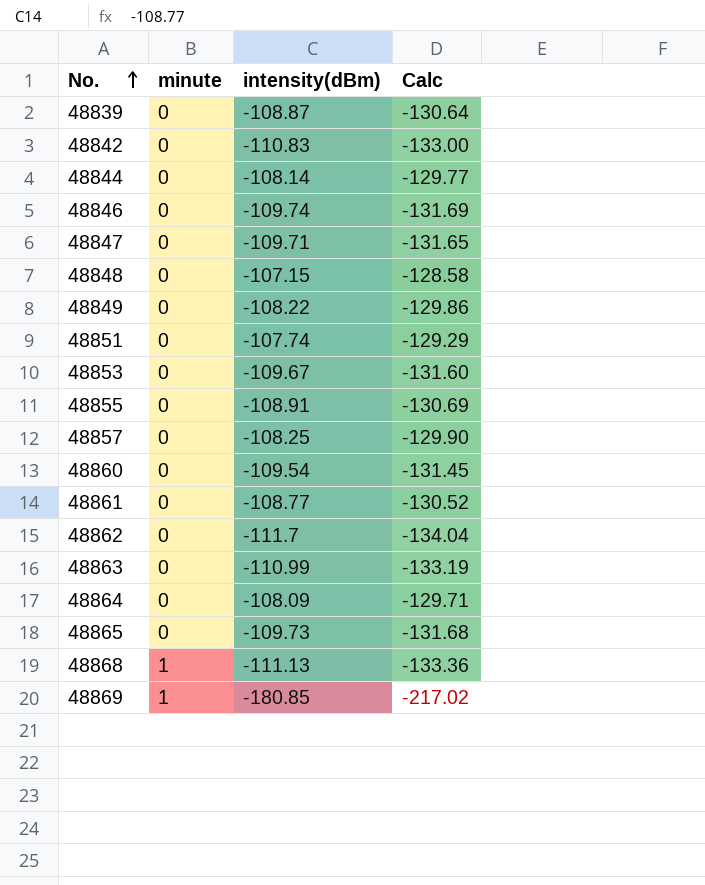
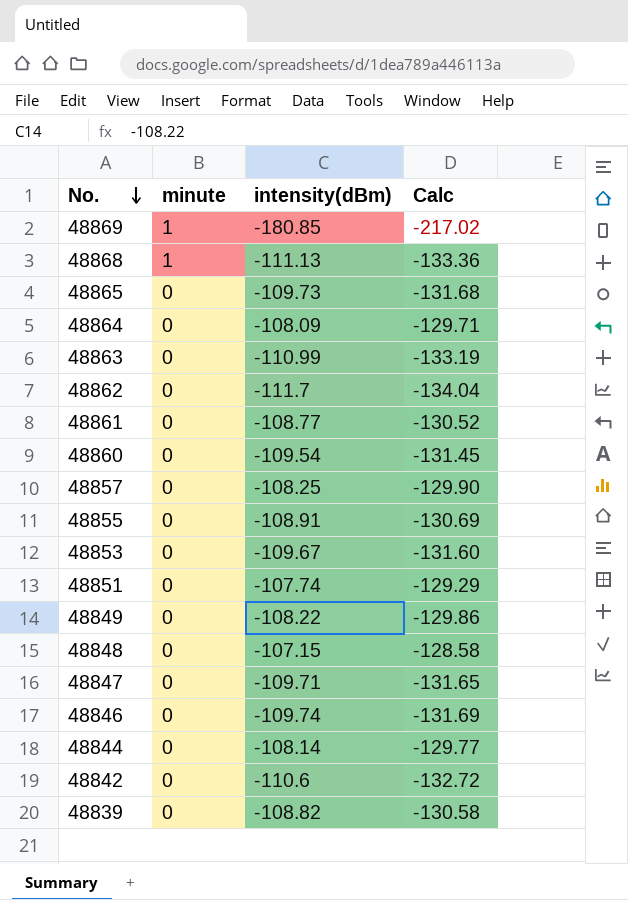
row order: No. ascending -> No. descending
48842 | intensity(dBm): -110.83 -> -110.6
48842 | Calc: -133.00 -> -132.72
48839 | intensity(dBm): -108.87 -> -108.82
48839 | Calc: -130.64 -> -130.58

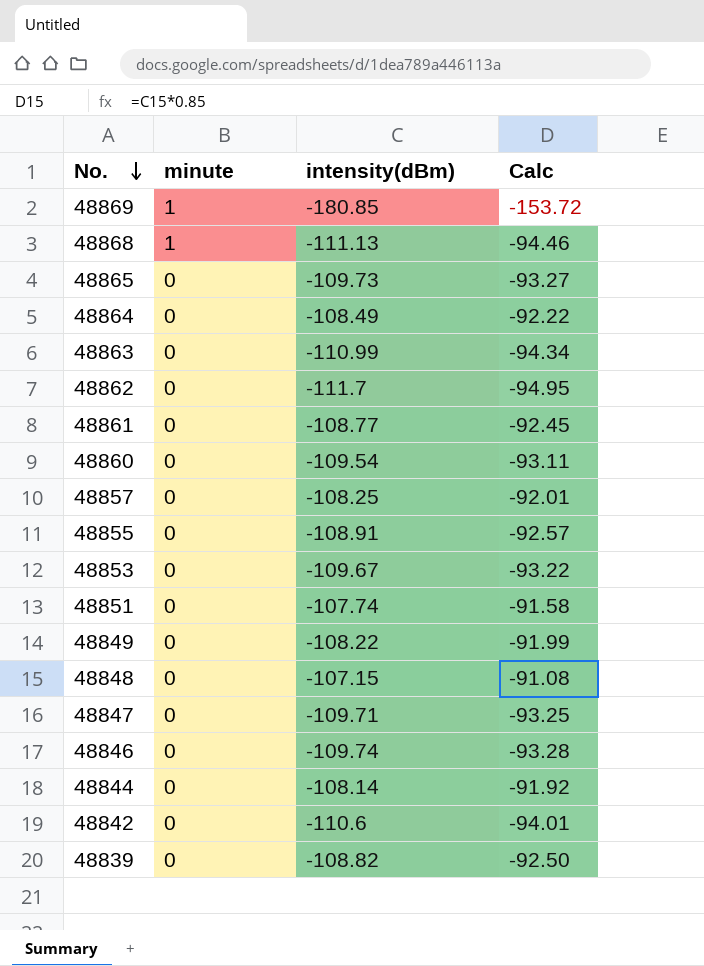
column Calc | formula: [intensity(dBm)] * 1.2 -> [intensity(dBm)] * 0.85
48864 | intensity(dBm): -108.09 -> -108.49

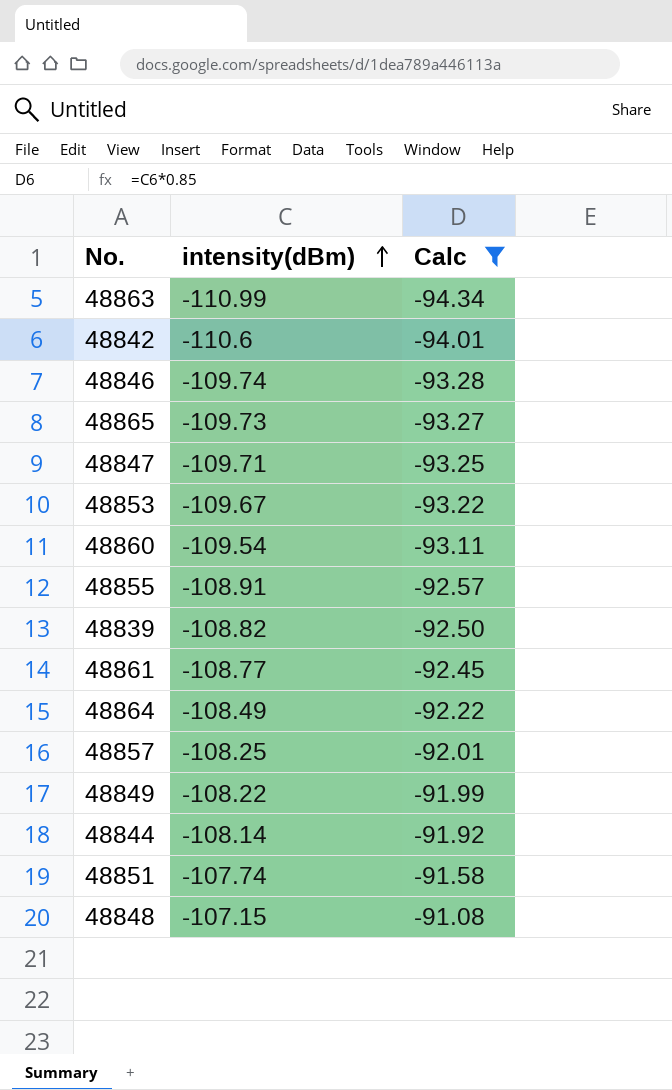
filter: none -> Calc >= -94.34
row order: No. descending -> intensity(dBm) ascending
column minute | position: 2 -> none

